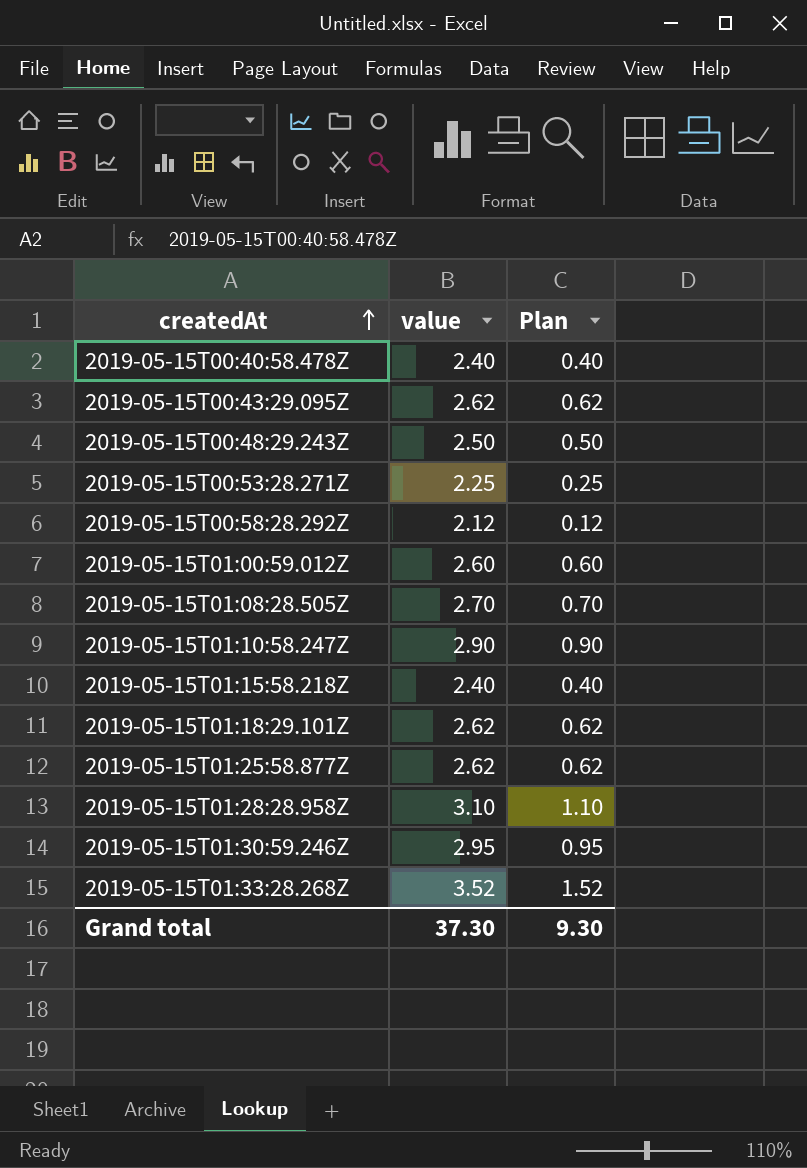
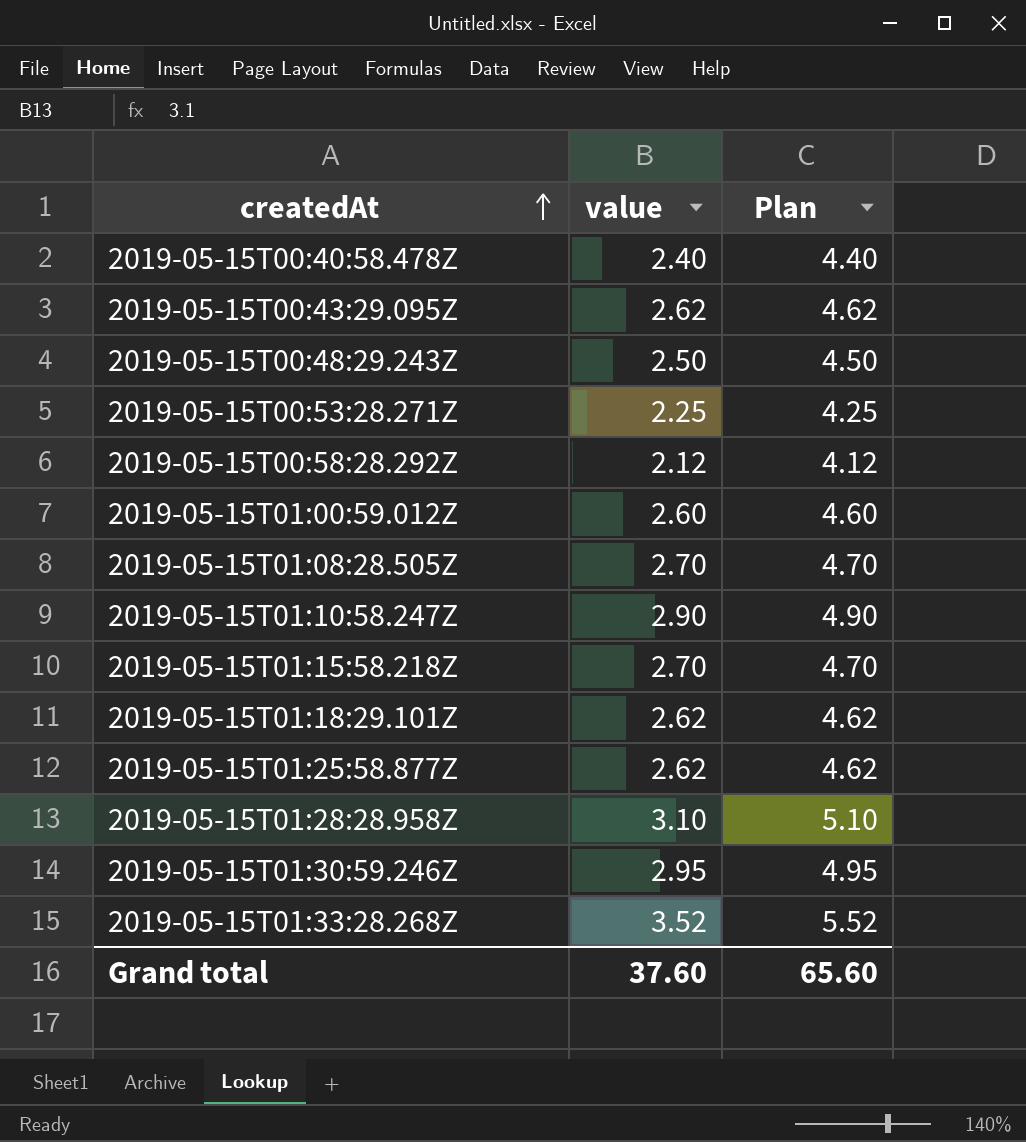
column Plan | formula: [value] - 2 -> [value] + 2
2019-05-15T01:15:58.218Z | value: 2.40 -> 2.70
Grand total | value: 37.30 -> 37.60
Grand total | Plan: 9.30 -> 65.60

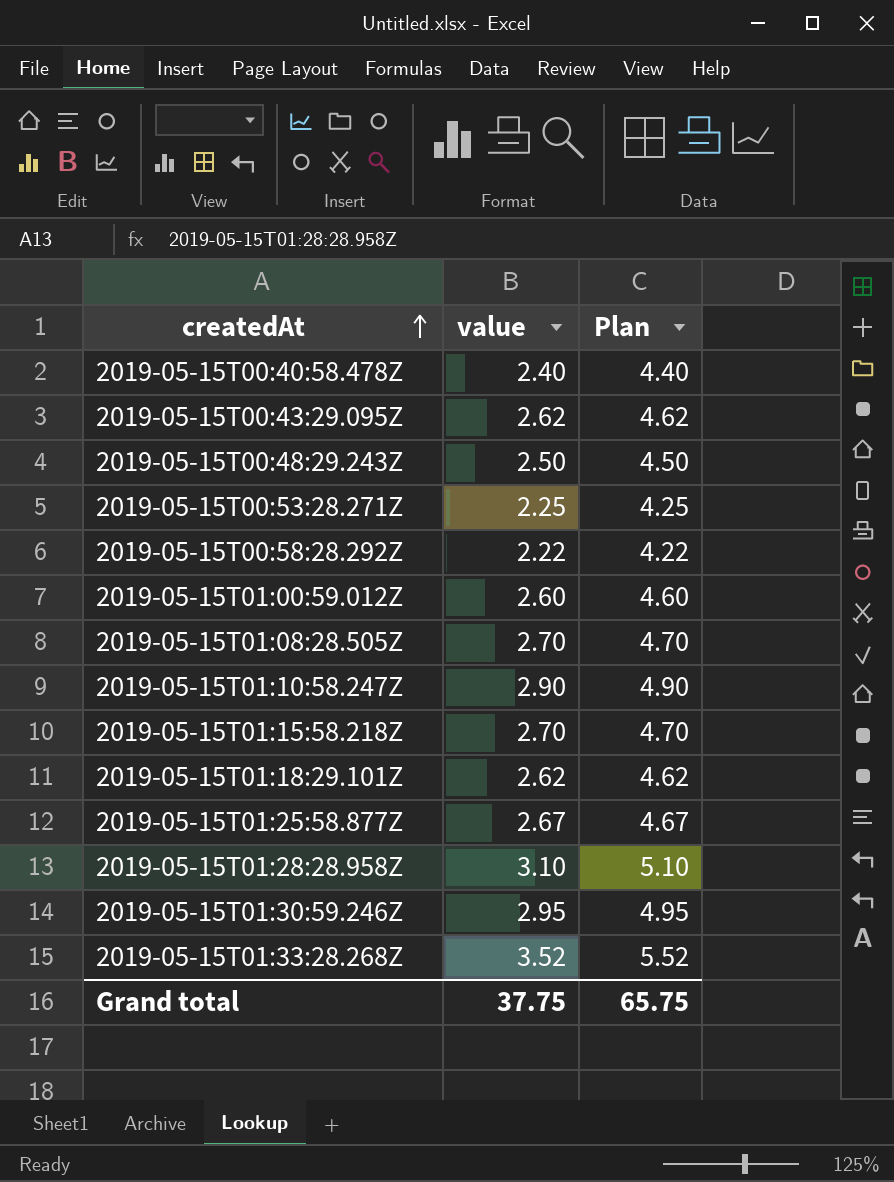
2019-05-15T00:58:28.292Z | value: 2.12 -> 2.22
2019-05-15T00:58:28.292Z | Plan: 4.12 -> 4.22
2019-05-15T01:25:58.877Z | value: 2.62 -> 2.67
2019-05-15T01:25:58.877Z | Plan: 4.62 -> 4.67
Grand total | value: 37.60 -> 37.75
Grand total | Plan: 65.60 -> 65.75

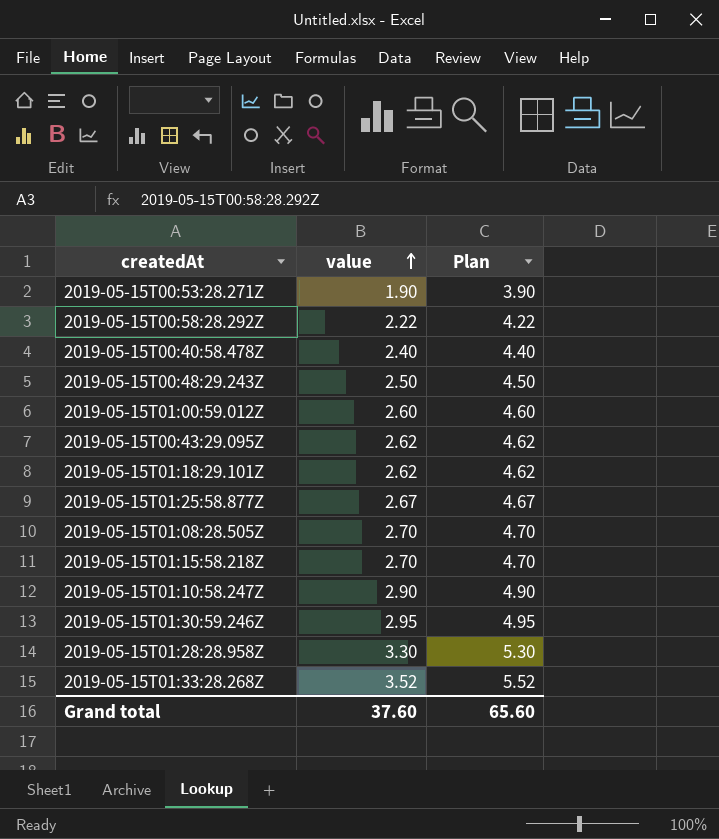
row order: createdAt ascending -> value ascending
2019-05-15T00:53:28.271Z | value: 2.25 -> 1.90
2019-05-15T00:53:28.271Z | Plan: 4.25 -> 3.90
2019-05-15T01:28:28.958Z | value: 3.10 -> 3.30
2019-05-15T01:28:28.958Z | Plan: 5.10 -> 5.30
Grand total | value: 37.75 -> 37.60
Grand total | Plan: 65.75 -> 65.60

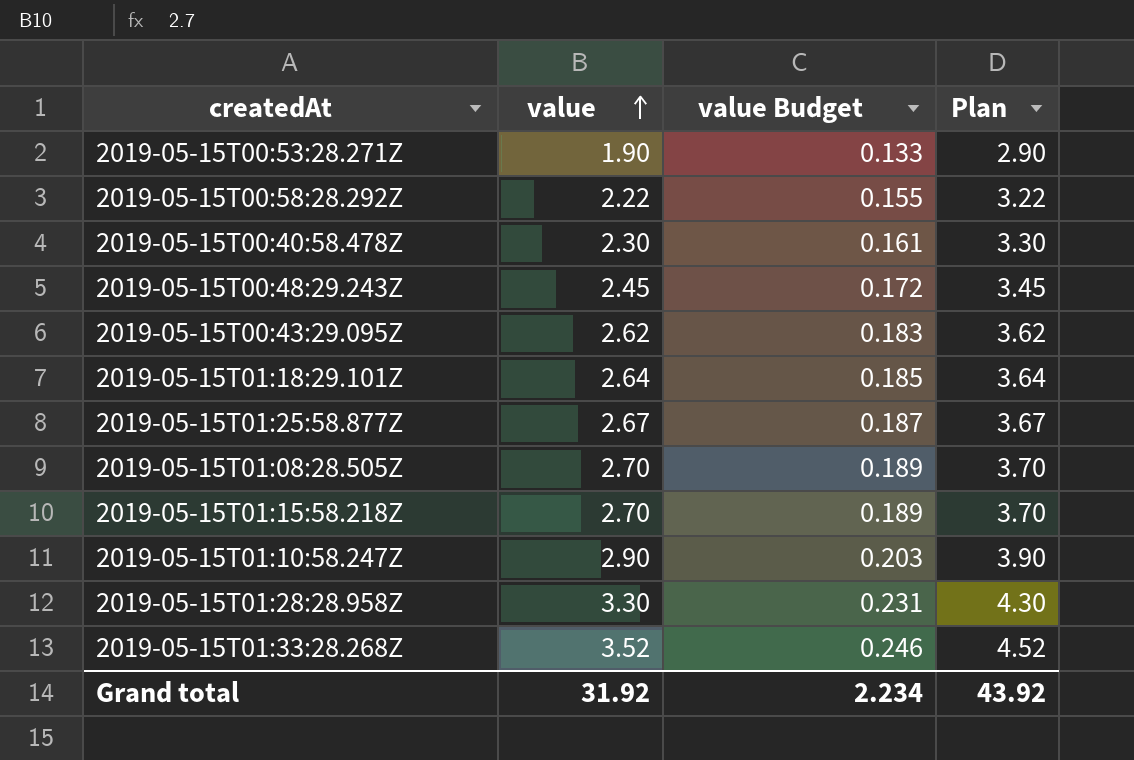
column value Budget | formula: none -> [value] * 0.07
column Plan | formula: [value] + 2 -> [value] + 1
row 2019-05-15T01:00:59.012Z: 2.60 | 4.60 -> none
row 2019-05-15T01:30:59.246Z: 2.95 | 4.95 -> none
2019-05-15T00:40:58.478Z | value: 2.40 -> 2.30
2019-05-15T00:48:29.243Z | value: 2.50 -> 2.45
2019-05-15T01:18:29.101Z | value: 2.62 -> 2.64
Grand total | value: 37.60 -> 31.92
Grand total | Plan: 65.60 -> 43.92

